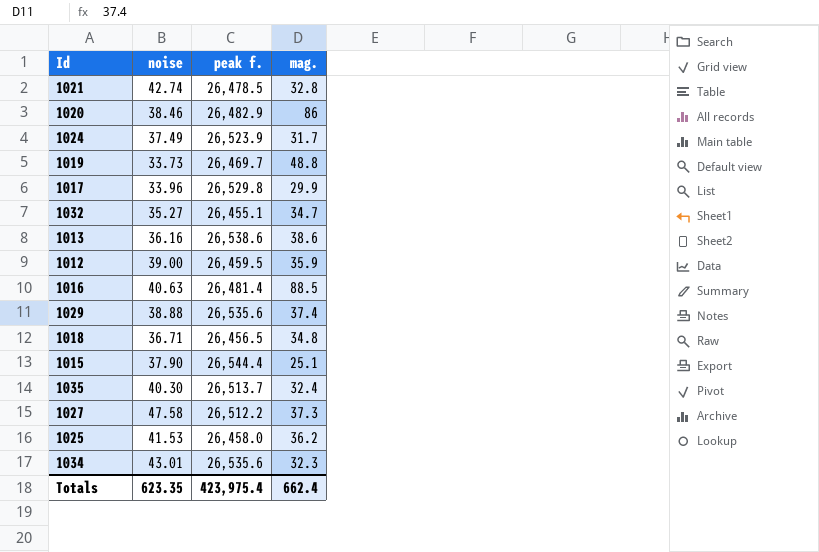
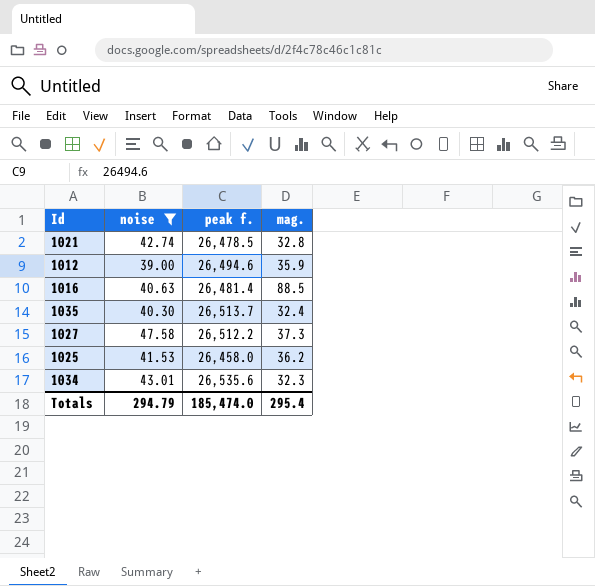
filter: none -> noise >= 39.00
1012 | peak f.: 26,459.5 -> 26,494.6
Totals | noise: 623.35 -> 294.79
Totals | peak f.: 423,975.4 -> 185,474.0
Totals | mag.: 662.4 -> 295.4

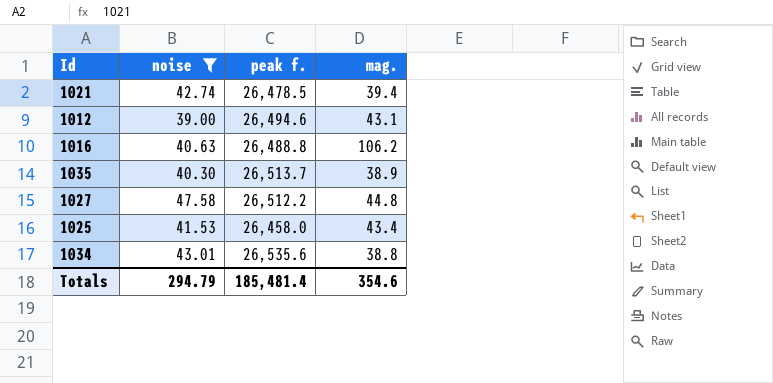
1021 | mag.: 32.8 -> 39.4
1012 | mag.: 35.9 -> 43.1
1016 | peak f.: 26,481.4 -> 26,488.8
1016 | mag.: 88.5 -> 106.2
1035 | mag.: 32.4 -> 38.9
1027 | mag.: 37.3 -> 44.8
1025 | mag.: 36.2 -> 43.4
1034 | mag.: 32.3 -> 38.8
Totals | peak f.: 185,474.0 -> 185,481.4
Totals | mag.: 295.4 -> 354.6

